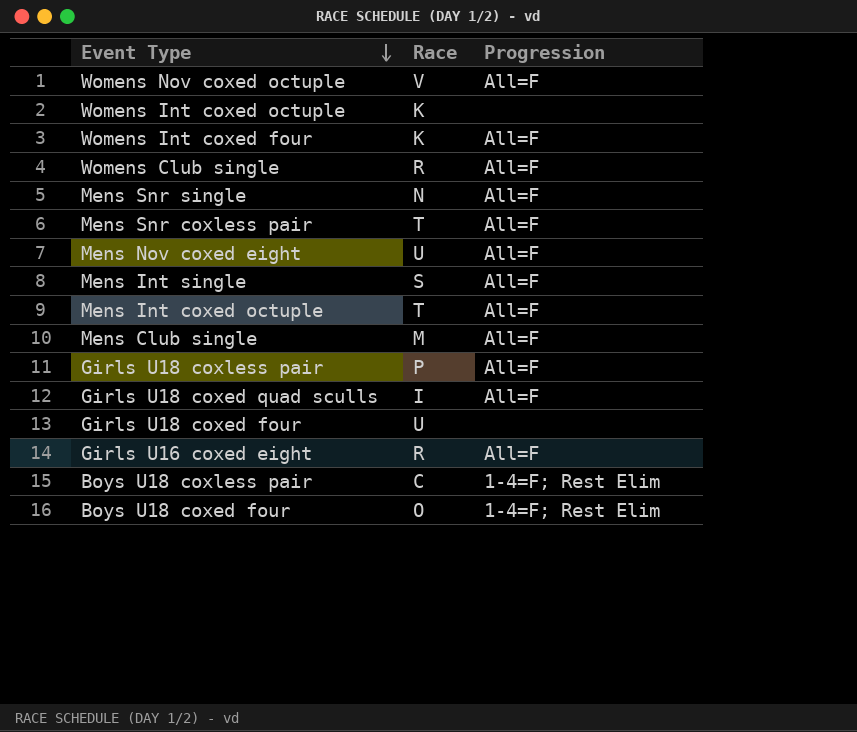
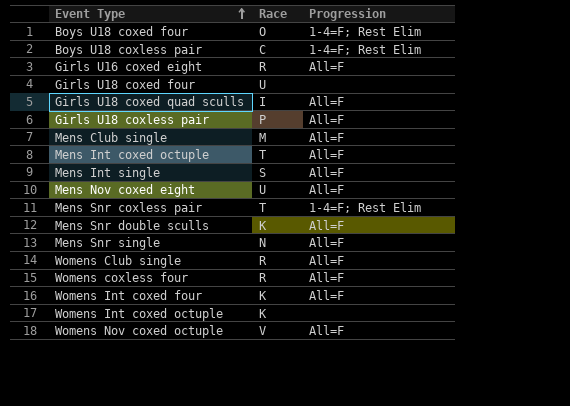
row order: Event Type descending -> Event Type ascending
Mens Snr coxless pair | Progression: All=F -> 1-4=F; Rest Elim
row Mens Snr double sculls: none -> K | All=F
row Womens coxless four: none -> R | All=F

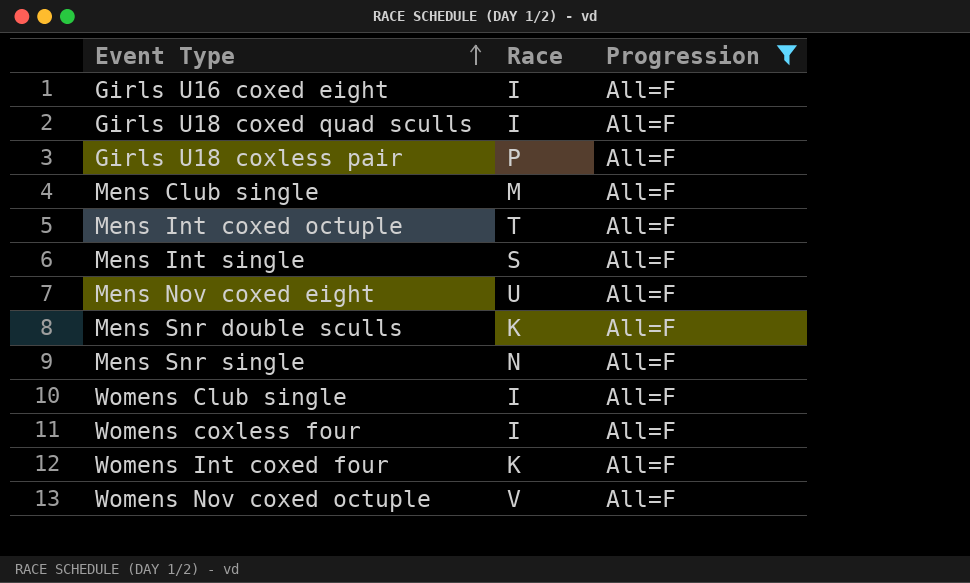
filter: none -> Progression = All=F
Girls U16 coxed eight | Race: R -> I
Womens Club single | Race: R -> I
Womens coxless four | Race: R -> I

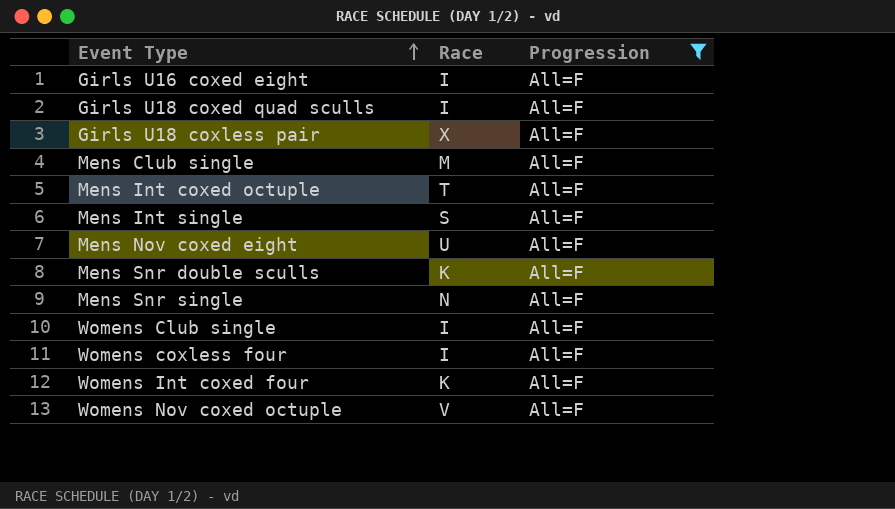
Girls U18 coxless pair | Race: P -> X

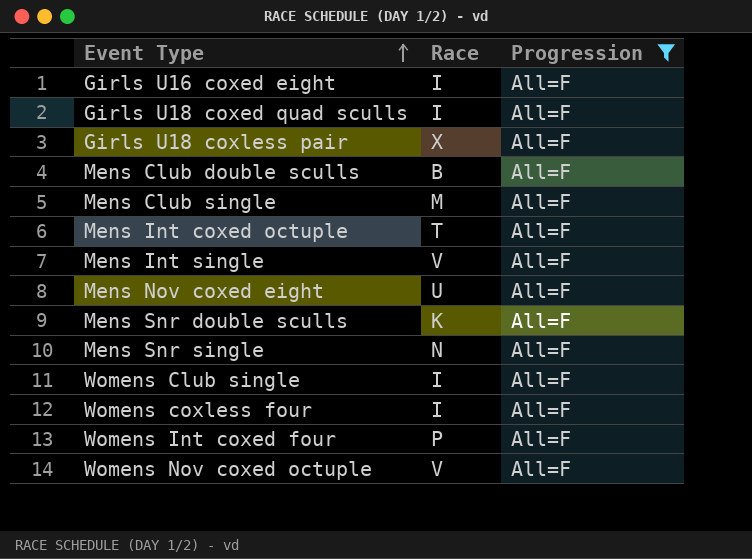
row Mens Club double sculls: none -> B | All=F
Mens Int single | Race: S -> V
Womens Int coxed four | Race: K -> P

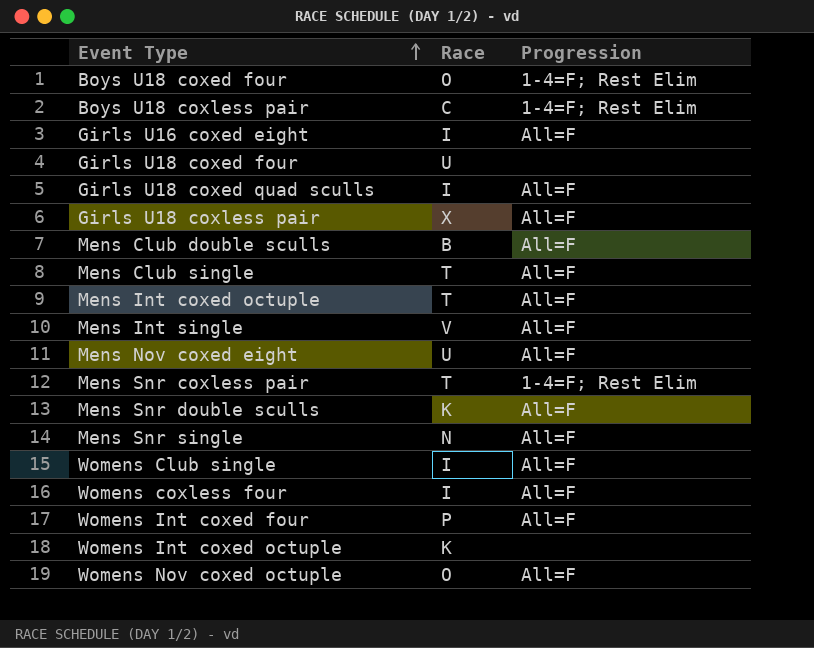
filter: Progression = All=F -> none
Mens Club single | Race: M -> T
Womens Nov coxed octuple | Race: V -> O

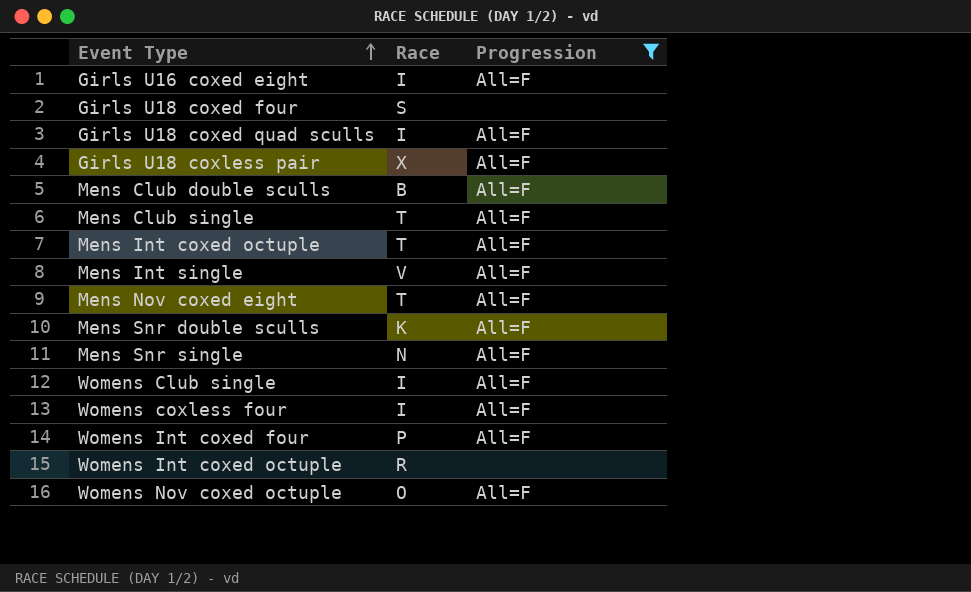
filter: none -> Progression != 1-4=F; Rest Elim
Girls U18 coxed four | Race: U -> S
Mens Nov coxed eight | Race: U -> T
Womens Int coxed octuple | Race: K -> R

